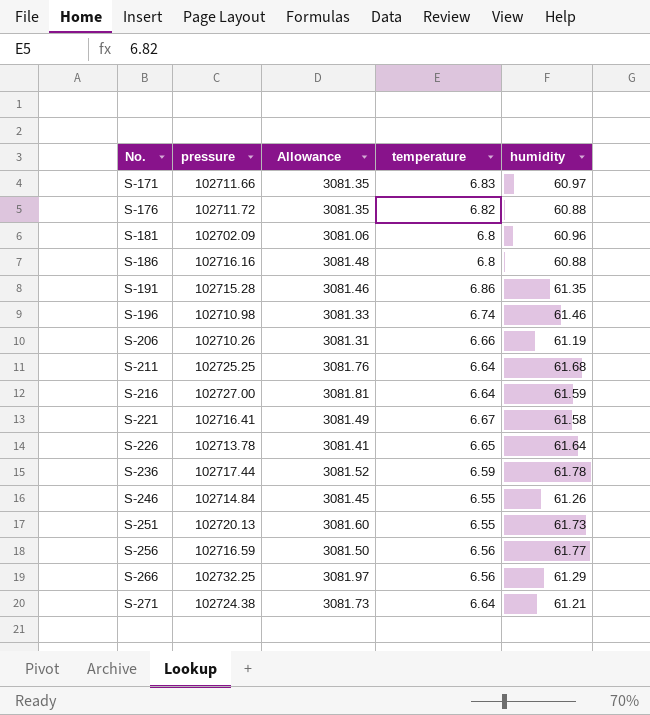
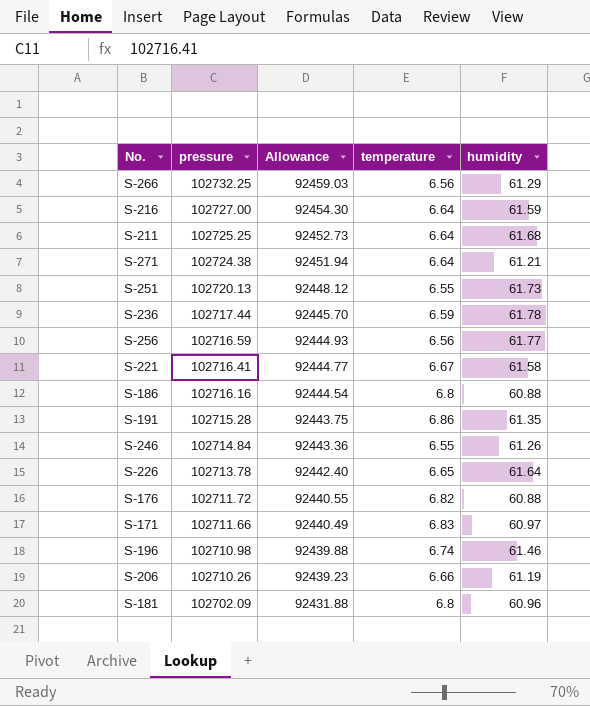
row order: No. ascending -> pressure descending
column Allowance | formula: [pressure] * 0.03 -> [pressure] * 0.9

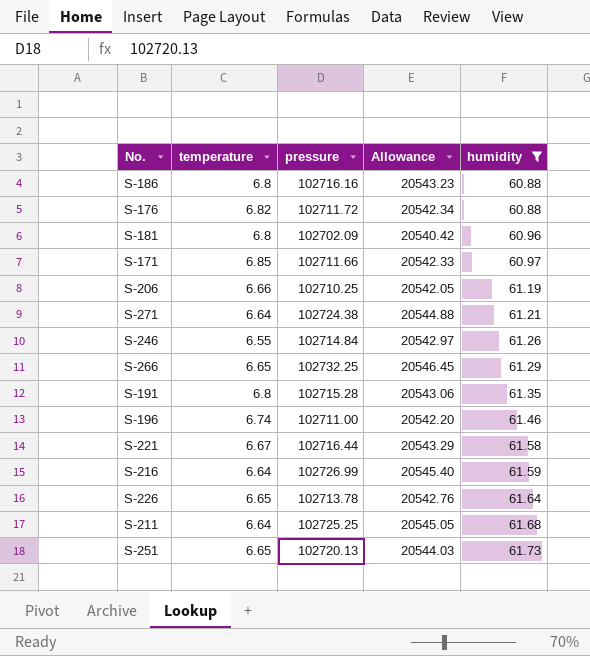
filter: none -> humidity <= 61.73
row order: pressure descending -> humidity ascending
column temperature | position: 4 -> 2
column Allowance | formula: [pressure] * 0.9 -> [pressure] * 0.2
S-171 | temperature: 6.83 -> 6.85
S-206 | pressure: 102710.26 -> 102710.25
S-266 | temperature: 6.56 -> 6.65
S-191 | temperature: 6.86 -> 6.8
S-196 | pressure: 102710.98 -> 102711.00
S-221 | pressure: 102716.41 -> 102716.44
S-216 | pressure: 102727.00 -> 102726.99
S-251 | temperature: 6.55 -> 6.65

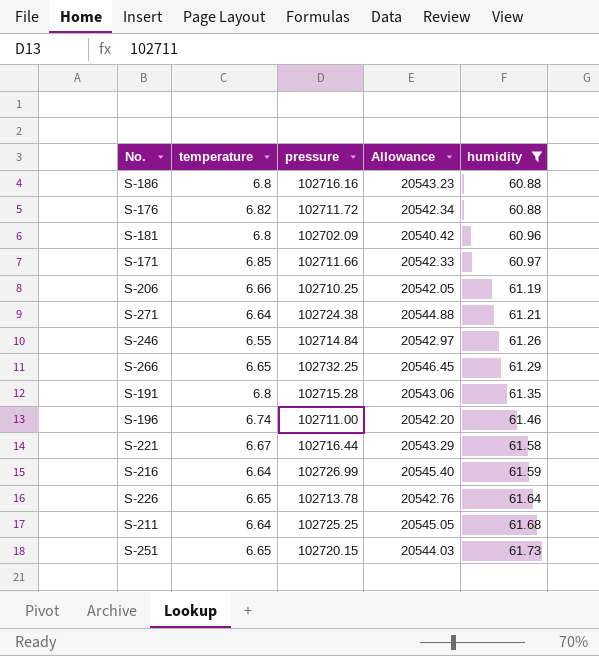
S-251 | pressure: 102720.13 -> 102720.15

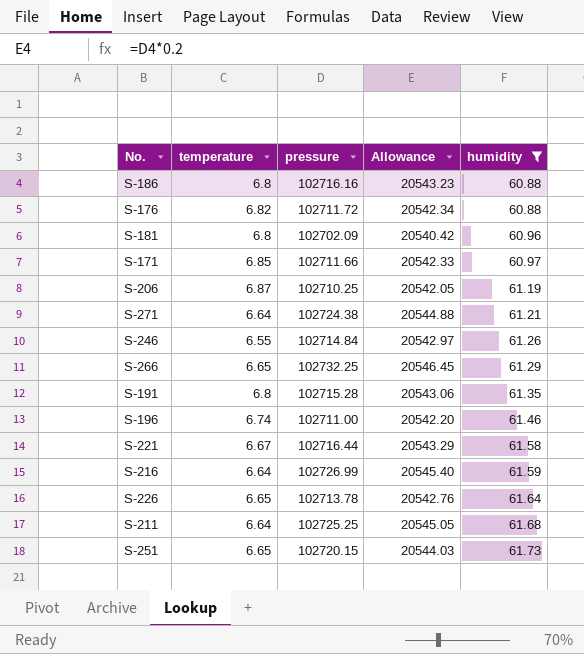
S-206 | temperature: 6.66 -> 6.87

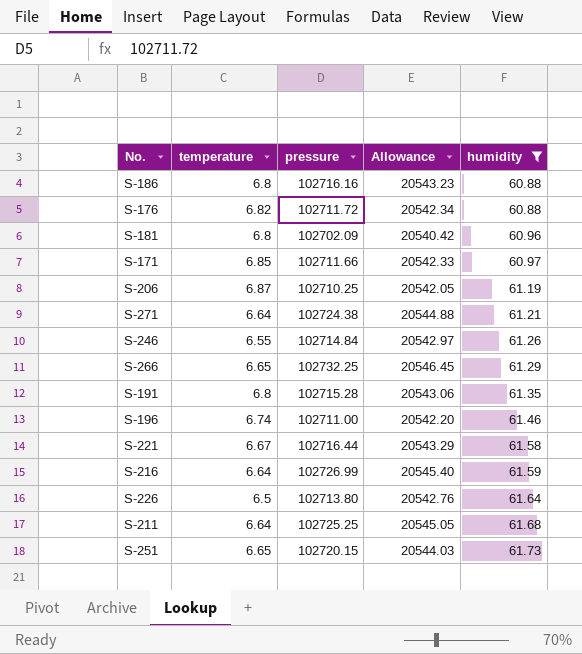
S-226 | temperature: 6.65 -> 6.5
S-226 | pressure: 102713.78 -> 102713.80

